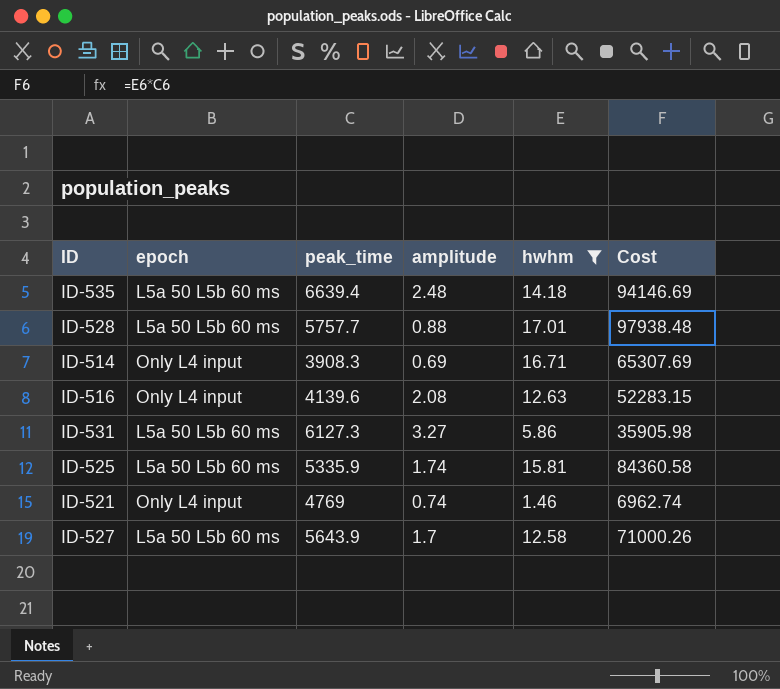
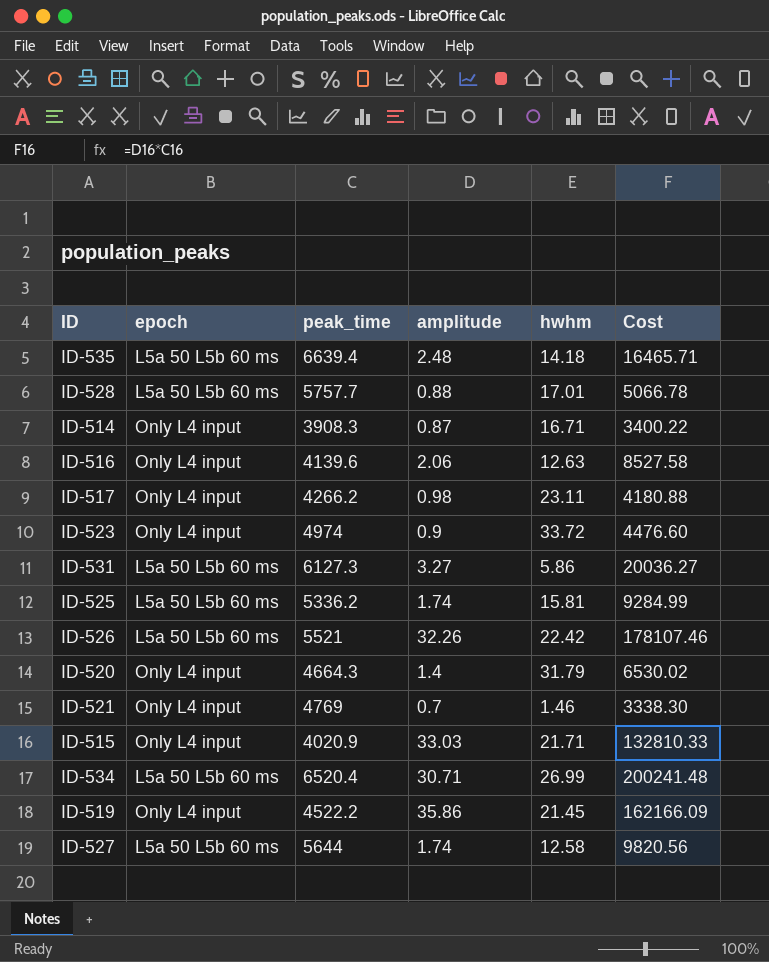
filter: hwhm <= 17.01 -> none
column Cost | formula: [peak_time] * [hwhm] -> [peak_time] * [amplitude]
ID-514 | amplitude: 0.69 -> 0.87
ID-516 | amplitude: 2.08 -> 2.06
ID-525 | peak_time: 5335.9 -> 5336.2
ID-521 | amplitude: 0.74 -> 0.7
ID-527 | peak_time: 5643.9 -> 5644
ID-527 | amplitude: 1.7 -> 1.74

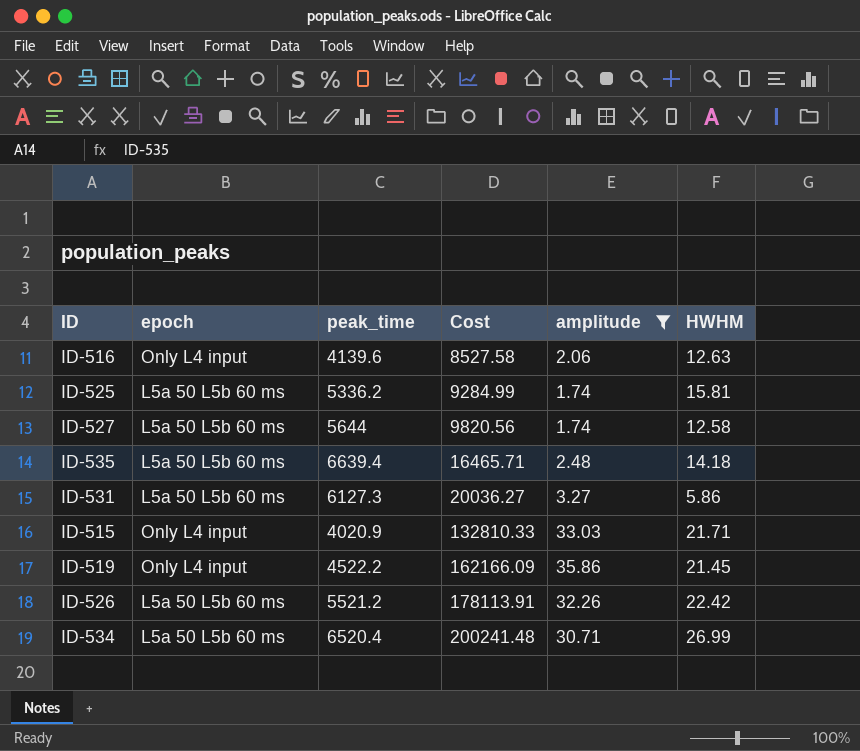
filter: none -> amplitude >= 1.74
row order: none -> Cost ascending
column Cost | position: 6 -> 4
column name: hwhm -> HWHM
ID-526 | peak_time: 5521 -> 5521.2
ID-526 | Cost: 178107.46 -> 178113.91

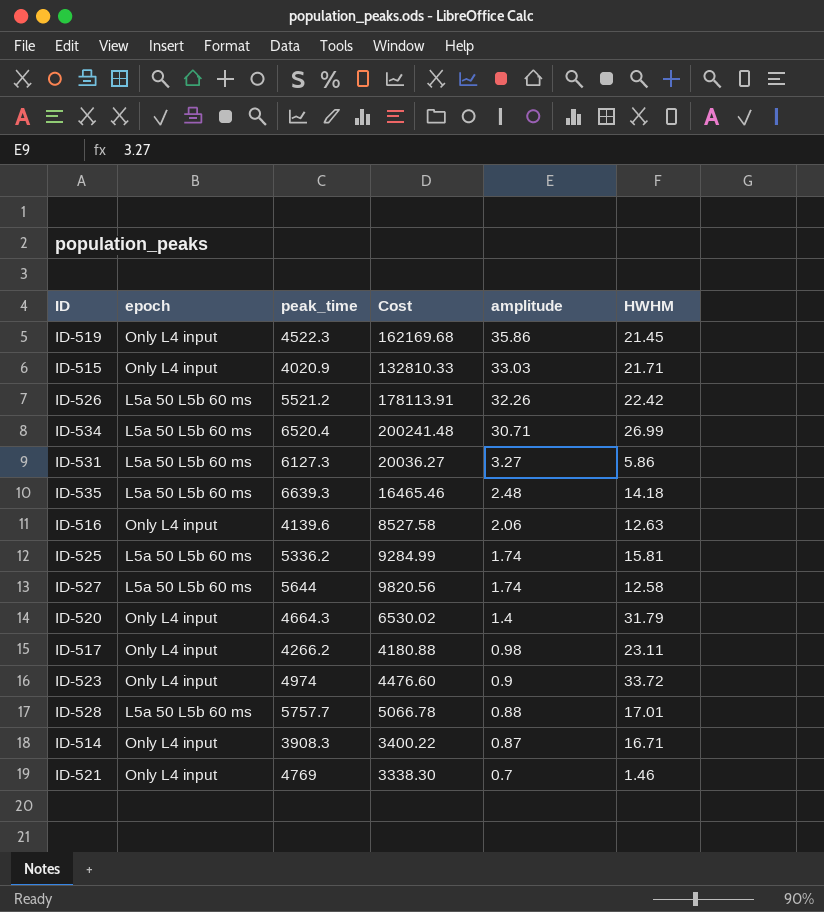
filter: amplitude >= 1.74 -> none
row order: Cost ascending -> amplitude descending
ID-519 | peak_time: 4522.2 -> 4522.3
ID-519 | Cost: 162166.09 -> 162169.68
ID-535 | peak_time: 6639.4 -> 6639.3
ID-535 | Cost: 16465.71 -> 16465.46

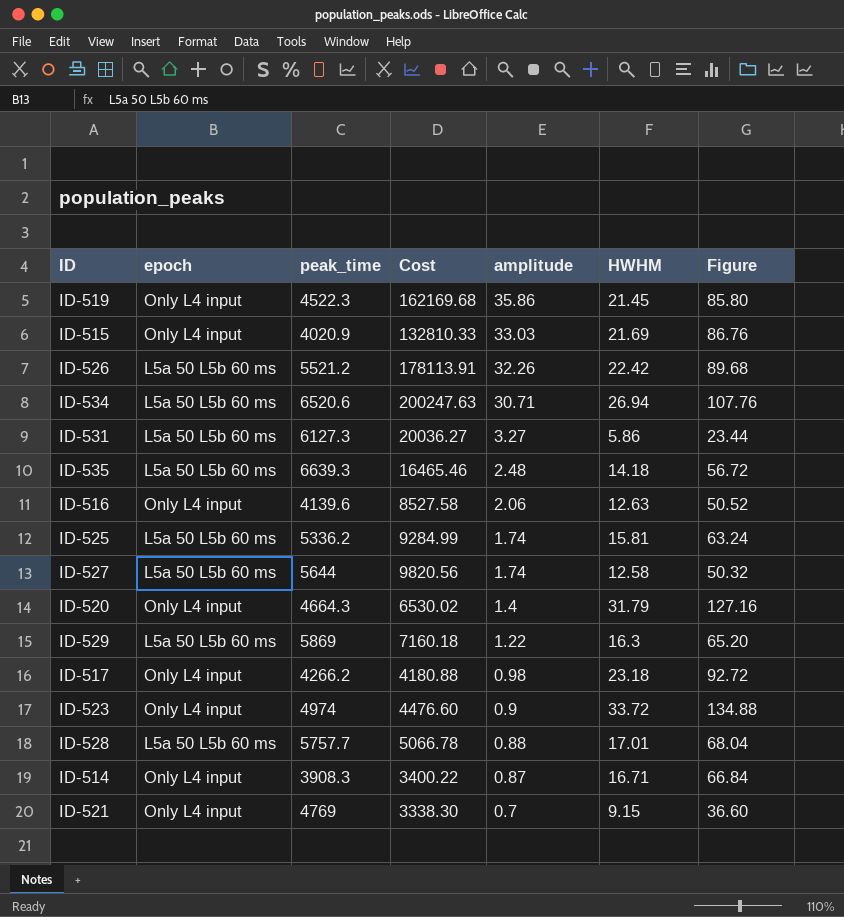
column Figure | formula: none -> [HWHM] * 4
ID-515 | HWHM: 21.71 -> 21.69
ID-534 | peak_time: 6520.4 -> 6520.6
ID-534 | Cost: 200241.48 -> 200247.63
ID-534 | HWHM: 26.99 -> 26.94
row ID-529: none -> L5a 50 L5b 60 ms | 5869 | 7160.18 | 1.22 | 16.3 | 65.20
ID-517 | HWHM: 23.11 -> 23.18
ID-521 | HWHM: 1.46 -> 9.15

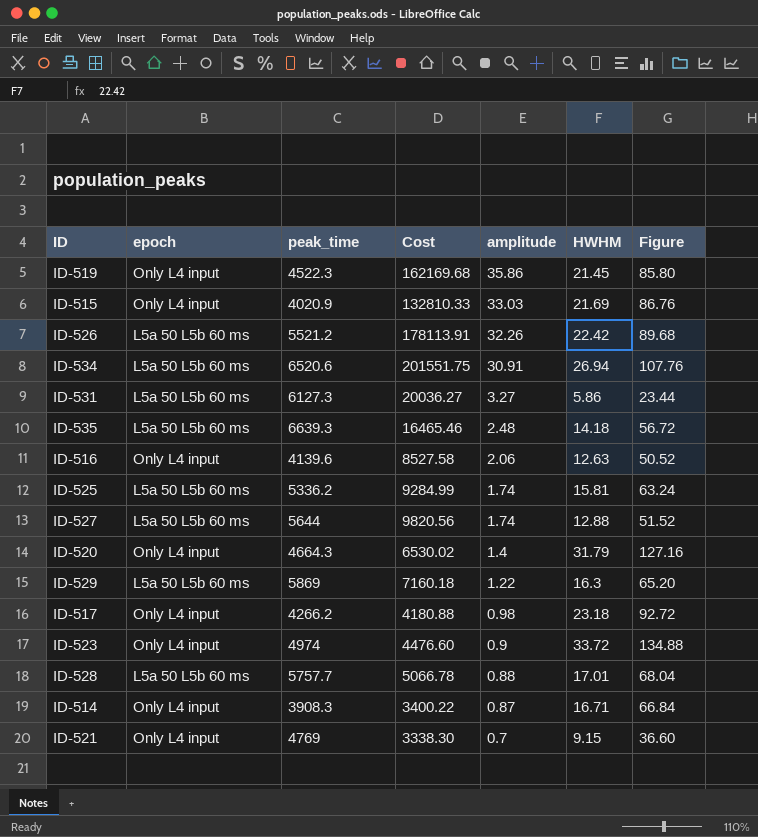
ID-534 | Cost: 200247.63 -> 201551.75
ID-534 | amplitude: 30.71 -> 30.91
ID-527 | HWHM: 12.58 -> 12.88
ID-527 | Figure: 50.32 -> 51.52

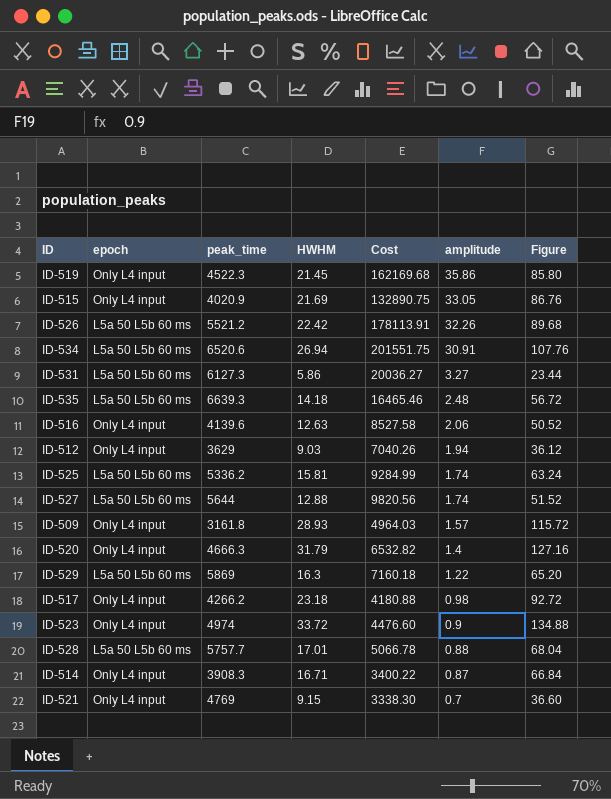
column HWHM | position: 6 -> 4
ID-515 | Cost: 132810.33 -> 132890.75
ID-515 | amplitude: 33.03 -> 33.05
row ID-512: none -> Only L4 input | 3629 | 9.03 | 7040.26 | 1.94 | 36.12
row ID-509: none -> Only L4 input | 3161.8 | 28.93 | 4964.03 | 1.57 | 115.72
ID-520 | peak_time: 4664.3 -> 4666.3
ID-520 | Cost: 6530.02 -> 6532.82

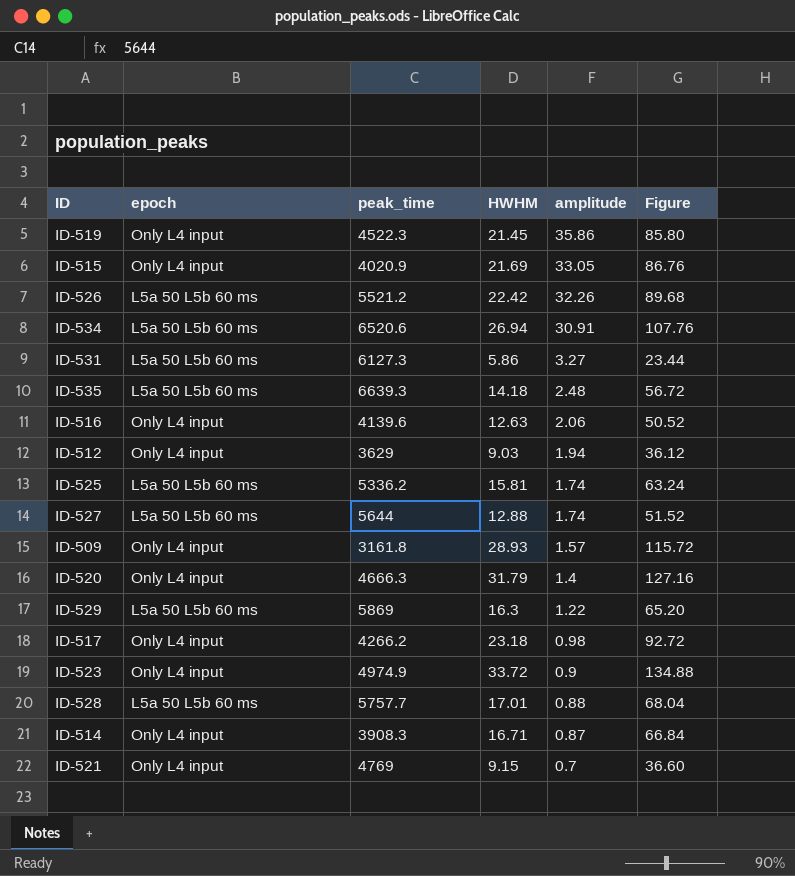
column Cost | formula: [peak_time] * [amplitude] -> none
ID-523 | peak_time: 4974 -> 4974.9

